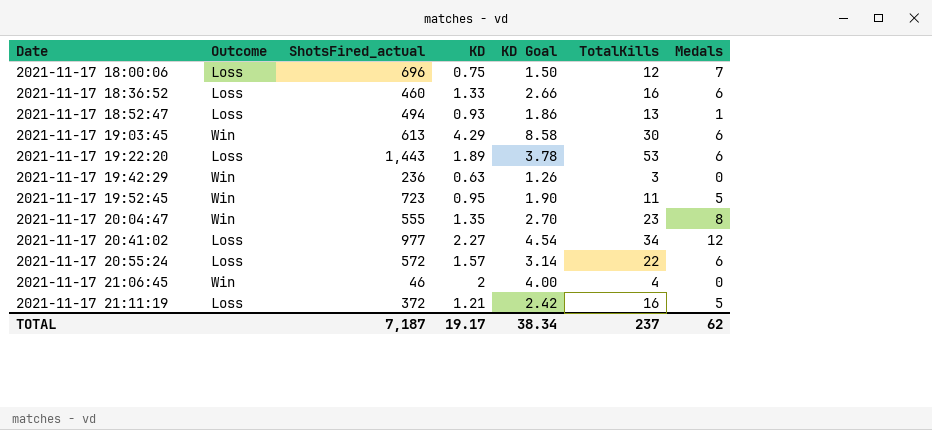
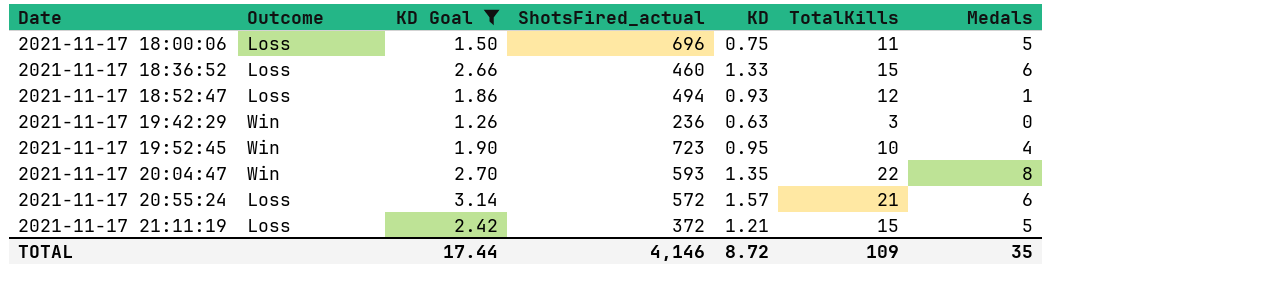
filter: none -> KD Goal <= 3.14
column KD Goal | position: 5 -> 3
2021-11-17 18:00:06 | TotalKills: 12 -> 11
2021-11-17 18:00:06 | Medals: 7 -> 5
2021-11-17 18:36:52 | TotalKills: 16 -> 15
2021-11-17 18:52:47 | TotalKills: 13 -> 12
2021-11-17 19:52:45 | TotalKills: 11 -> 10
2021-11-17 19:52:45 | Medals: 5 -> 4
2021-11-17 20:04:47 | ShotsFired_actual: 555 -> 593
2021-11-17 20:04:47 | TotalKills: 23 -> 22
2021-11-17 20:55:24 | TotalKills: 22 -> 21
2021-11-17 21:11:19 | TotalKills: 16 -> 15
TOTAL | KD Goal: 38.34 -> 17.44
TOTAL | ShotsFired_actual: 7,187 -> 4,146
TOTAL | KD: 19.17 -> 8.72
TOTAL | TotalKills: 237 -> 109
TOTAL | Medals: 62 -> 35

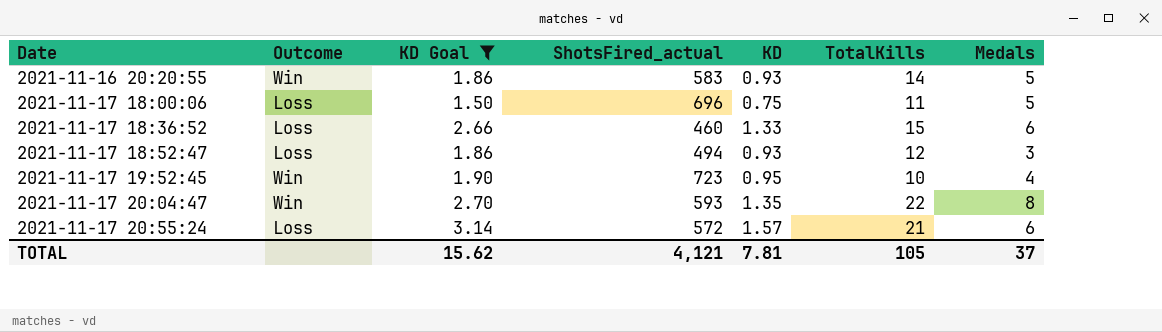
row 2021-11-17 19:42:29: Win | 1.26 | 236 | 0.63 | 3 | 0 -> none
row 2021-11-17 21:11:19: Loss | 2.42 | 372 | 1.21 | 15 | 5 -> none
row 2021-11-16 20:20:55: none -> Win | 1.86 | 583 | 0.93 | 14 | 5
2021-11-17 18:52:47 | Medals: 1 -> 3
TOTAL | KD Goal: 17.44 -> 15.62
TOTAL | ShotsFired_actual: 4,146 -> 4,121
TOTAL | KD: 8.72 -> 7.81
TOTAL | TotalKills: 109 -> 105
TOTAL | Medals: 35 -> 37

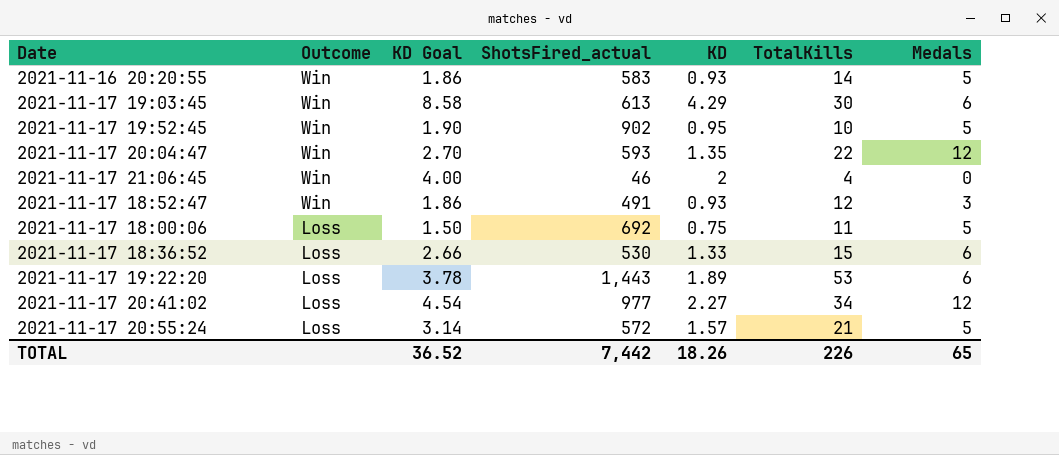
filter: KD Goal <= 3.14 -> none
row order: Date ascending -> Outcome descending
2021-11-17 19:52:45 | ShotsFired_actual: 723 -> 902
2021-11-17 19:52:45 | Medals: 4 -> 5
2021-11-17 20:04:47 | Medals: 8 -> 12
2021-11-17 18:52:47 | Outcome: Loss -> Win
2021-11-17 18:52:47 | ShotsFired_actual: 494 -> 491
2021-11-17 18:00:06 | ShotsFired_actual: 696 -> 692
2021-11-17 18:36:52 | ShotsFired_actual: 460 -> 530
2021-11-17 20:55:24 | Medals: 6 -> 5
TOTAL | KD Goal: 15.62 -> 36.52
TOTAL | ShotsFired_actual: 4,121 -> 7,442
TOTAL | KD: 7.81 -> 18.26
TOTAL | TotalKills: 105 -> 226
TOTAL | Medals: 37 -> 65

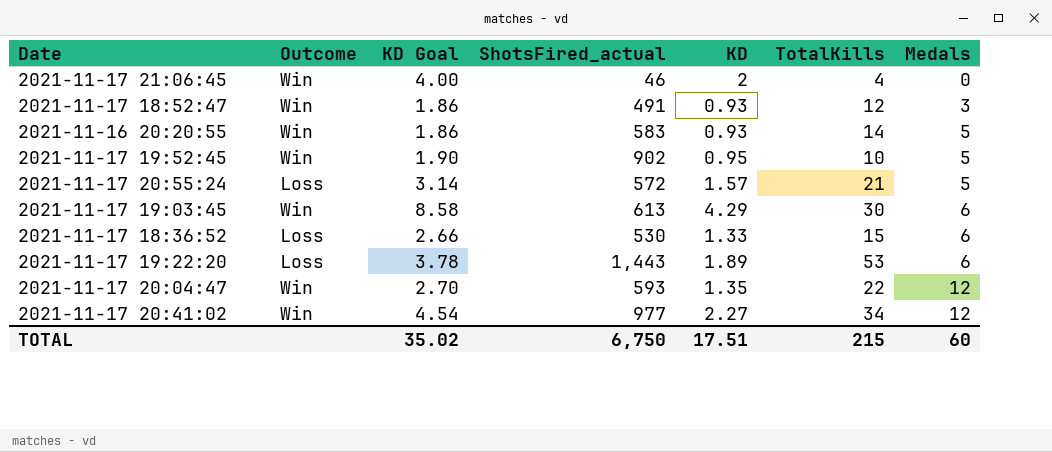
row order: Outcome descending -> Medals ascending
row 2021-11-17 18:00:06: Loss | 1.50 | 692 | 0.75 | 11 | 5 -> none
2021-11-17 20:41:02 | Outcome: Loss -> Win
TOTAL | KD Goal: 36.52 -> 35.02
TOTAL | ShotsFired_actual: 7,442 -> 6,750
TOTAL | KD: 18.26 -> 17.51
TOTAL | TotalKills: 226 -> 215
TOTAL | Medals: 65 -> 60

